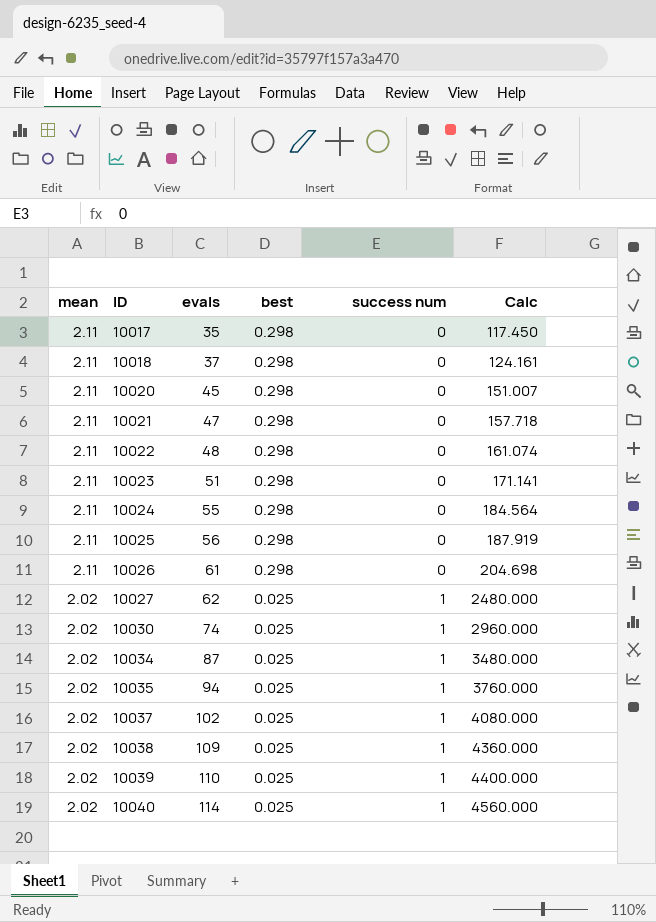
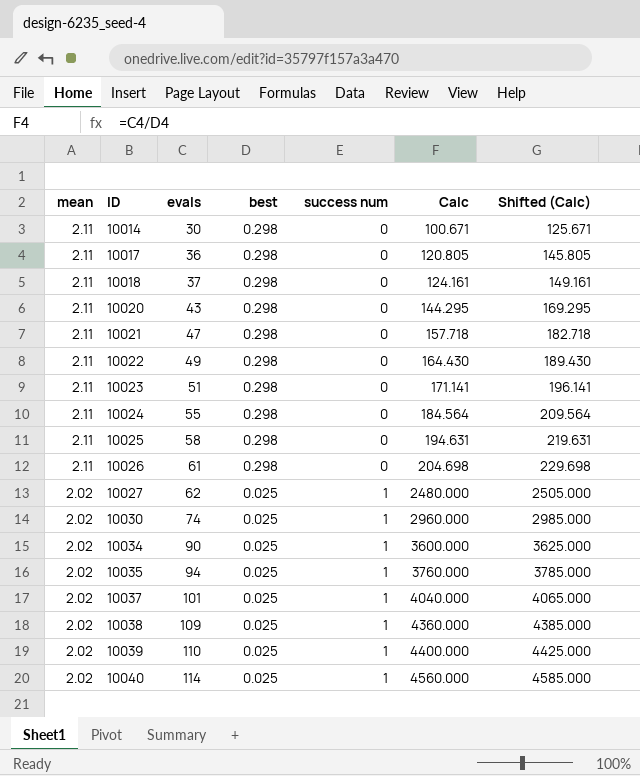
column Shifted (Calc) | formula: none -> [Calc] + 25
row 10014: none -> 2.11 | 30 | 0.298 | 0 | 100.671 | 125.671
10017 | evals: 35 -> 36
10017 | Calc: 117.450 -> 120.805
10020 | evals: 45 -> 43
10020 | Calc: 151.007 -> 144.295
10022 | evals: 48 -> 49
10022 | Calc: 161.074 -> 164.430
10025 | evals: 56 -> 58
10025 | Calc: 187.919 -> 194.631
10034 | evals: 87 -> 90
10034 | Calc: 3480.000 -> 3600.000
10037 | evals: 102 -> 101
10037 | Calc: 4080.000 -> 4040.000

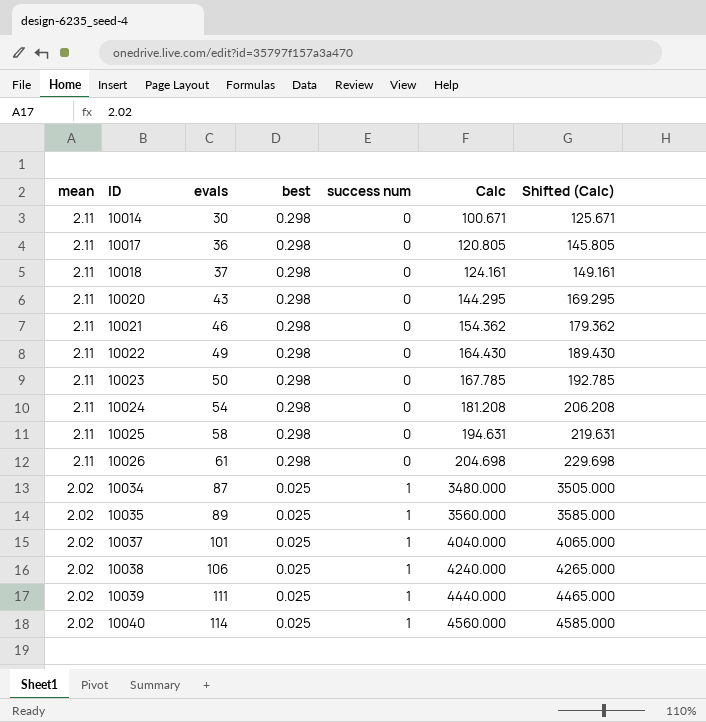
row 10027: 2.02 | 62 | 0.025 | 1 | 2480.000 | 2505.000 -> none
row 10030: 2.02 | 74 | 0.025 | 1 | 2960.000 | 2985.000 -> none
10021 | evals: 47 -> 46
10021 | Calc: 157.718 -> 154.362
10021 | Shifted (Calc): 182.718 -> 179.362
10023 | evals: 51 -> 50
10023 | Calc: 171.141 -> 167.785
10023 | Shifted (Calc): 196.141 -> 192.785
10024 | evals: 55 -> 54
10024 | Calc: 184.564 -> 181.208
10024 | Shifted (Calc): 209.564 -> 206.208
10034 | evals: 90 -> 87
10034 | Calc: 3600.000 -> 3480.000
10034 | Shifted (Calc): 3625.000 -> 3505.000
10035 | evals: 94 -> 89
10035 | Calc: 3760.000 -> 3560.000
10035 | Shifted (Calc): 3785.000 -> 3585.000
10038 | evals: 109 -> 106
10038 | Calc: 4360.000 -> 4240.000
10038 | Shifted (Calc): 4385.000 -> 4265.000
10039 | evals: 110 -> 111
10039 | Calc: 4400.000 -> 4440.000
10039 | Shifted (Calc): 4425.000 -> 4465.000

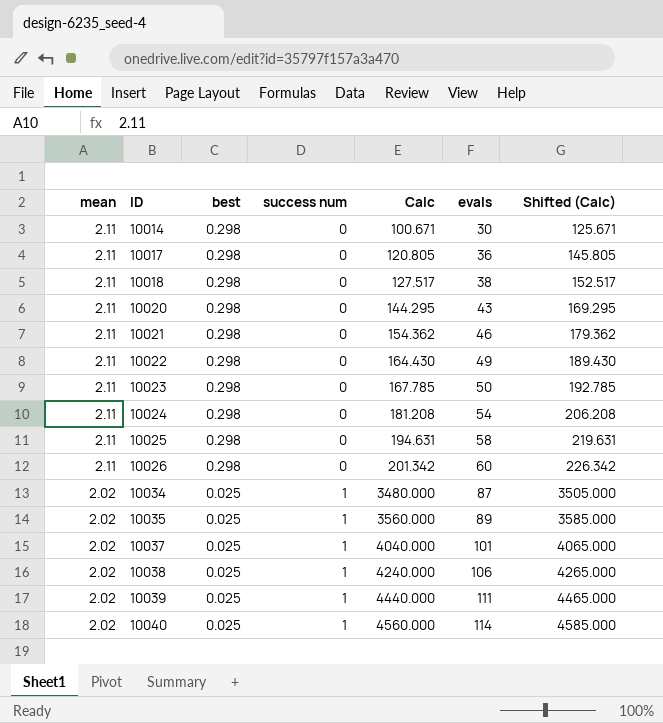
column evals | position: 3 -> 6
10018 | Calc: 124.161 -> 127.517
10018 | evals: 37 -> 38
10018 | Shifted (Calc): 149.161 -> 152.517
10026 | Calc: 204.698 -> 201.342
10026 | evals: 61 -> 60
10026 | Shifted (Calc): 229.698 -> 226.342

